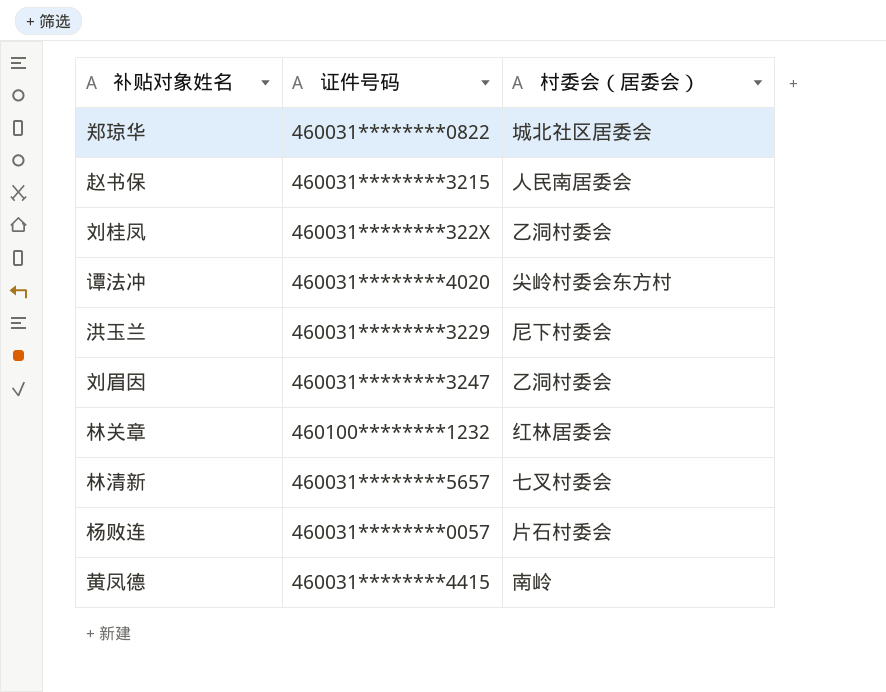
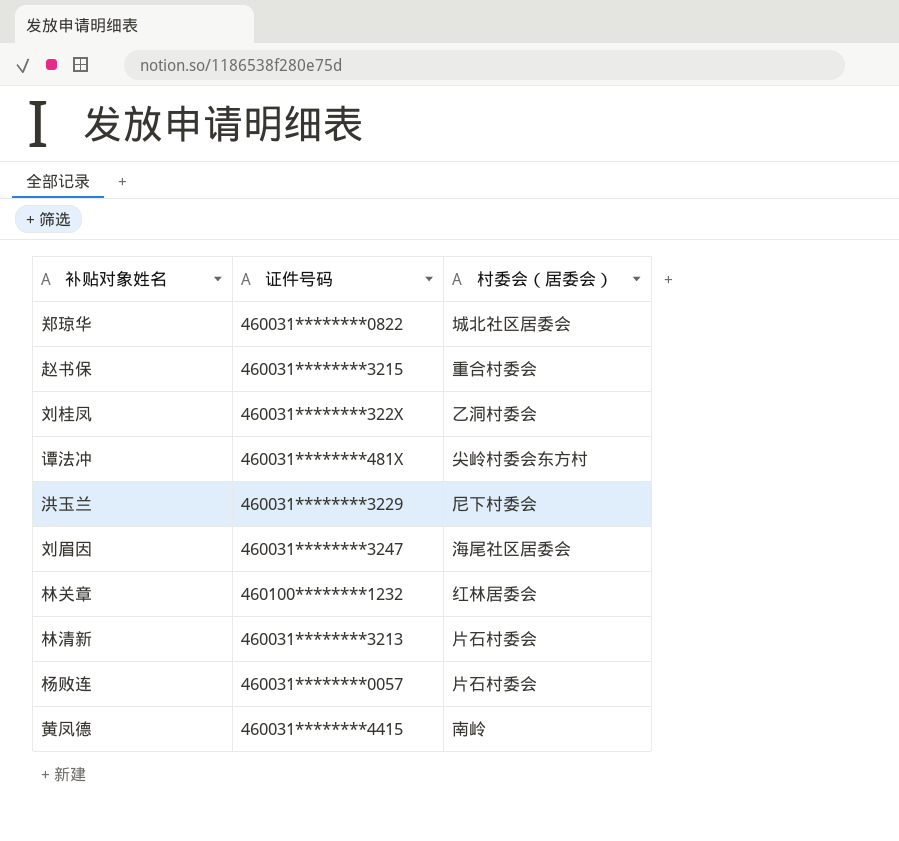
赵书保 | 村委会（居委会）: 人民南居委会 -> 重合村委会
谭法冲 | 证件号码: 460031********4020 -> 460031********481X
刘眉因 | 村委会（居委会）: 乙洞村委会 -> 海尾社区居委会
林清新 | 证件号码: 460031********5657 -> 460031********3213
林清新 | 村委会（居委会）: 七叉村委会 -> 片石村委会

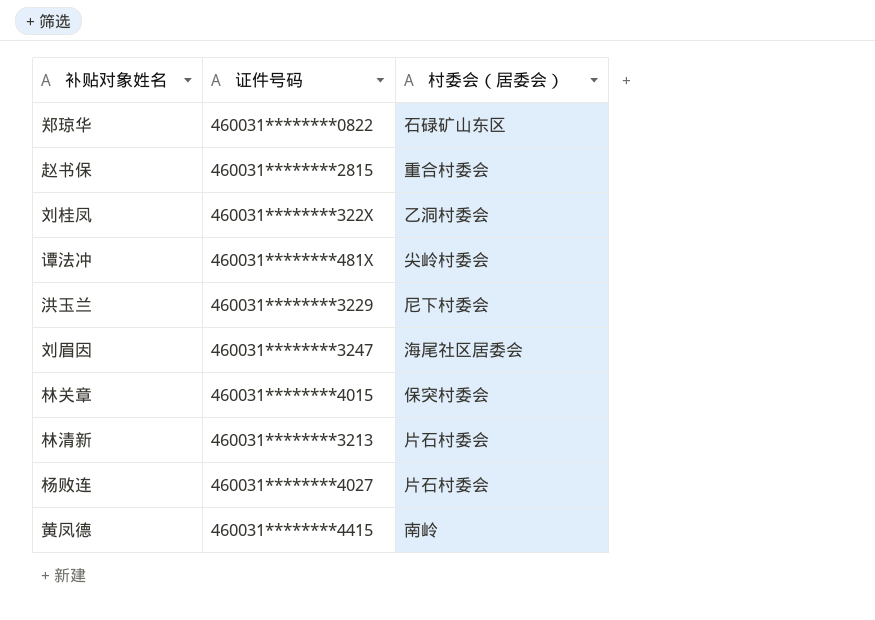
郑琼华 | 村委会（居委会）: 城北社区居委会 -> 石碌矿山东区
赵书保 | 证件号码: 460031********3215 -> 460031********2815
谭法冲 | 村委会（居委会）: 尖岭村委会东方村 -> 尖岭村委会
林关章 | 证件号码: 460100********1232 -> 460031********4015
林关章 | 村委会（居委会）: 红林居委会 -> 保突村委会
杨败连 | 证件号码: 460031********0057 -> 460031********4027

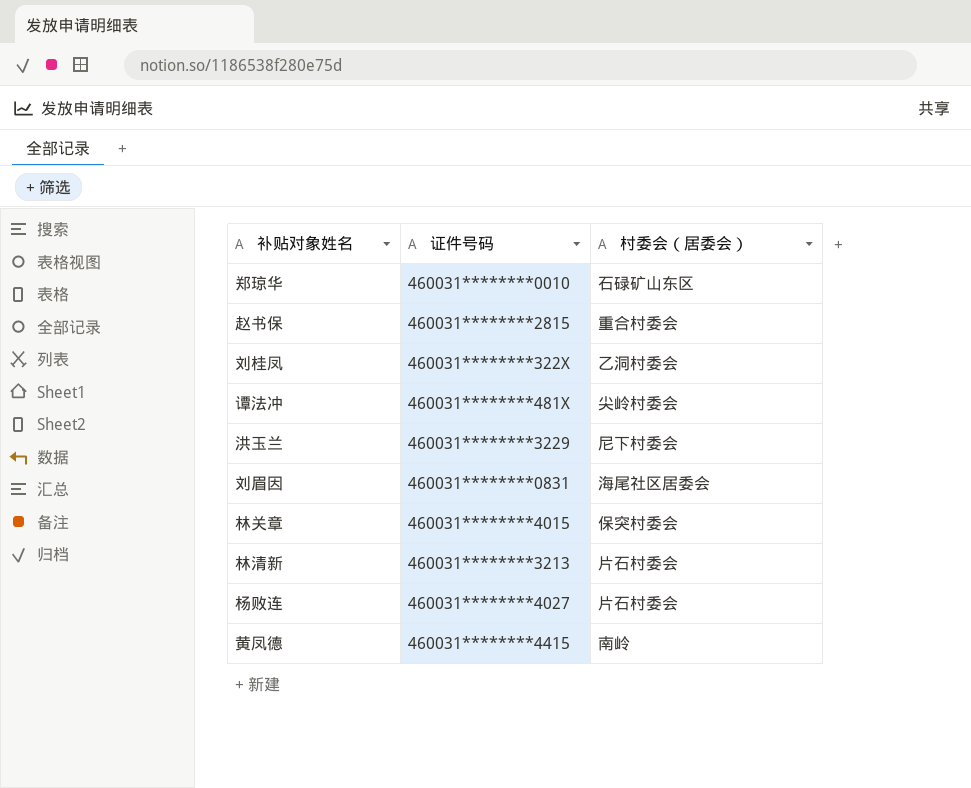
郑琼华 | 证件号码: 460031********0822 -> 460031********0010
刘眉因 | 证件号码: 460031********3247 -> 460031********0831

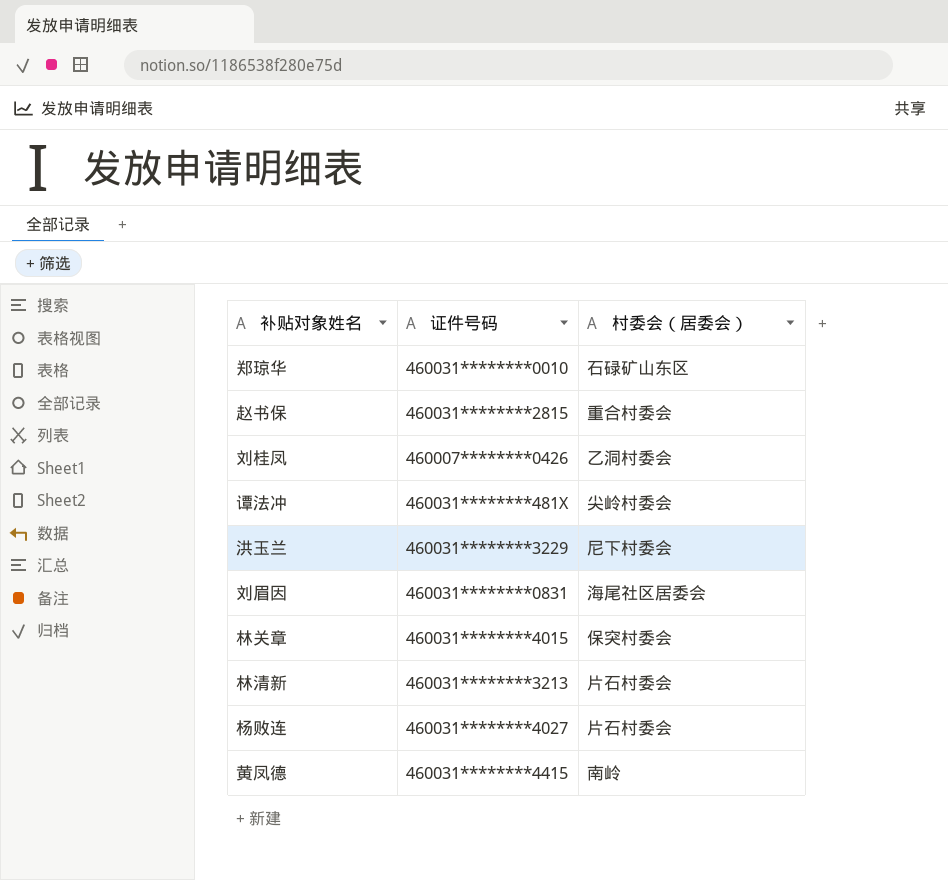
刘桂凤 | 证件号码: 460031********322X -> 460007********0426

